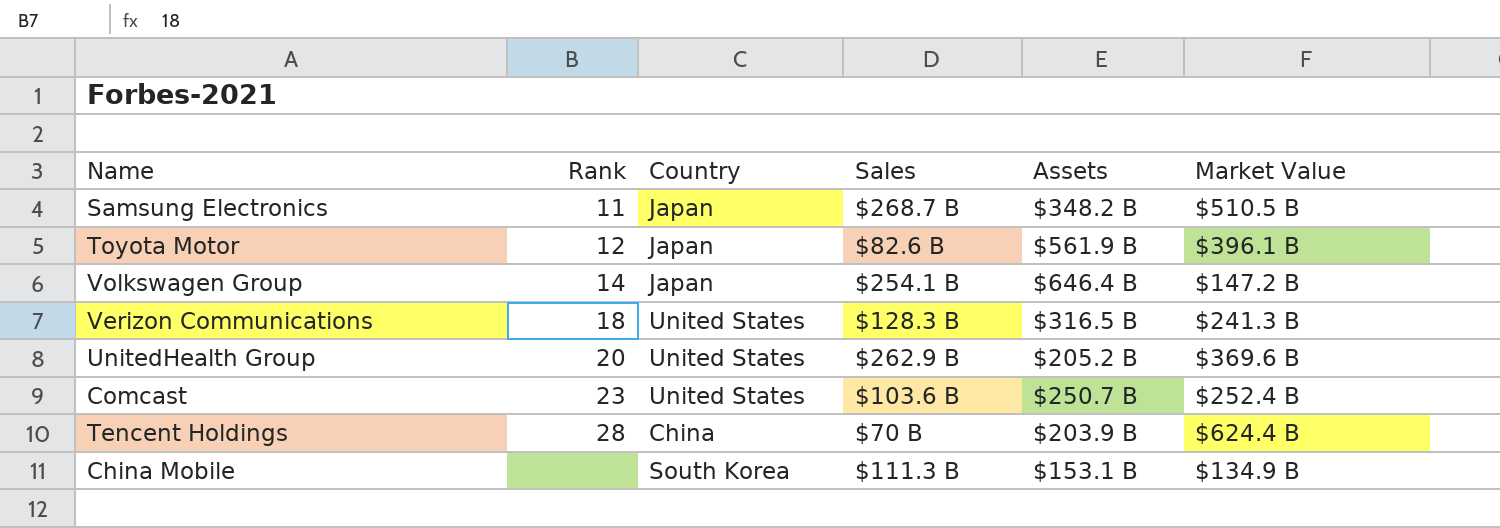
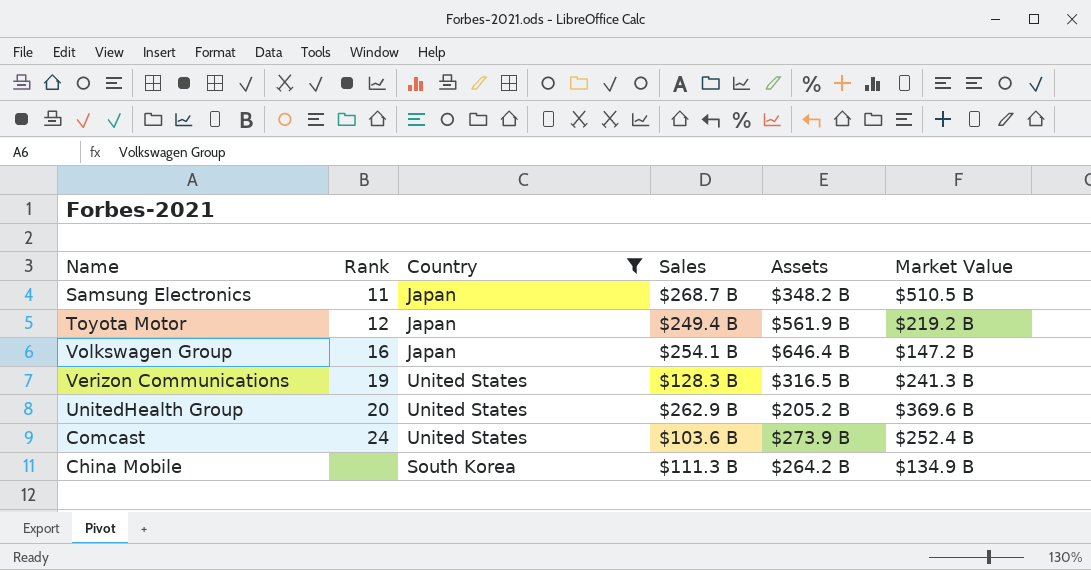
filter: none -> Country != China
Toyota Motor | Sales: $82.6 B -> $249.4 B
Toyota Motor | Market Value: $396.1 B -> $219.2 B
Volkswagen Group | Rank: 14 -> 16
Verizon Communications | Rank: 18 -> 19
Comcast | Rank: 23 -> 24
Comcast | Assets: $250.7 B -> $273.9 B
China Mobile | Assets: $153.1 B -> $264.2 B

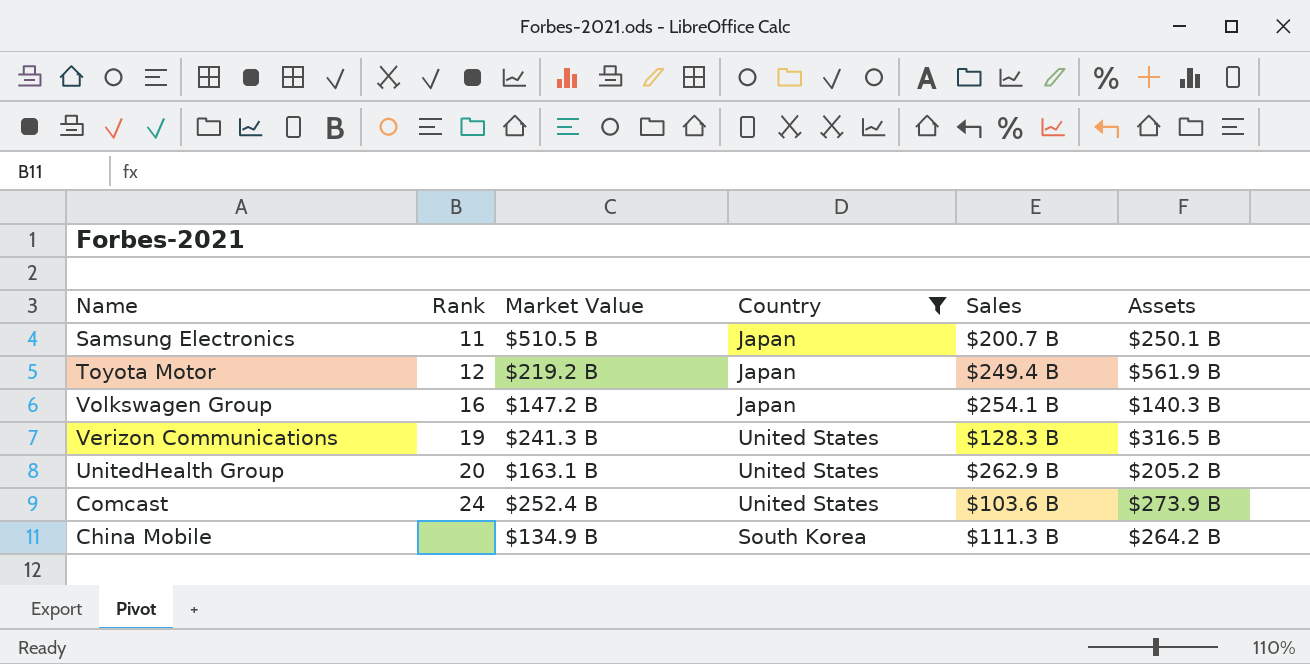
column Market Value | position: 6 -> 3
Samsung Electronics | Sales: $268.7 B -> $200.7 B
Samsung Electronics | Assets: $348.2 B -> $250.1 B
Volkswagen Group | Assets: $646.4 B -> $140.3 B
UnitedHealth Group | Market Value: $369.6 B -> $163.1 B

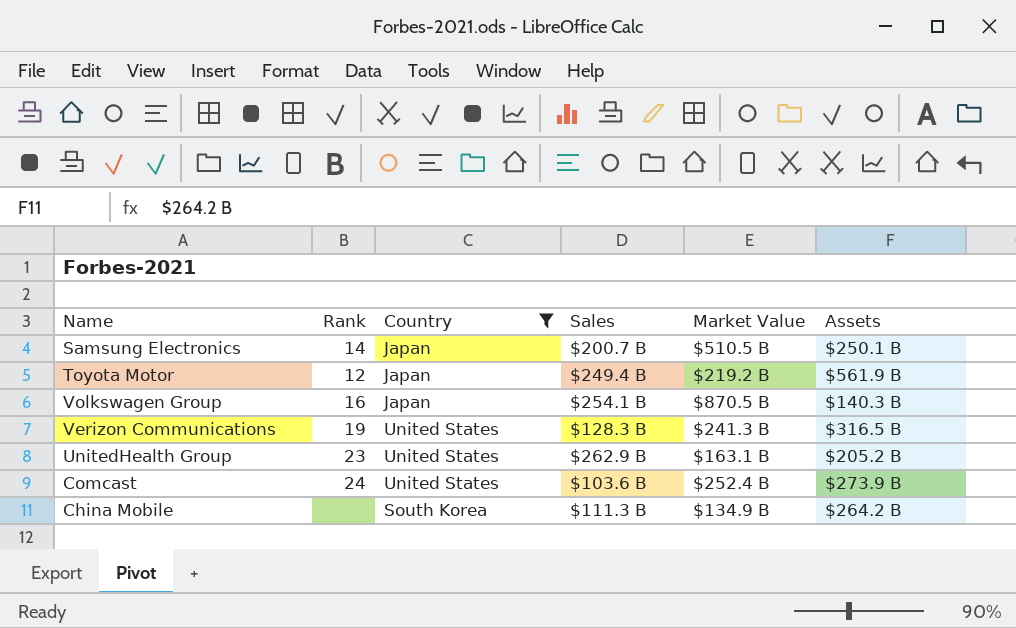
column Market Value | position: 3 -> 5
Samsung Electronics | Rank: 11 -> 14
Volkswagen Group | Market Value: $147.2 B -> $870.5 B
UnitedHealth Group | Rank: 20 -> 23

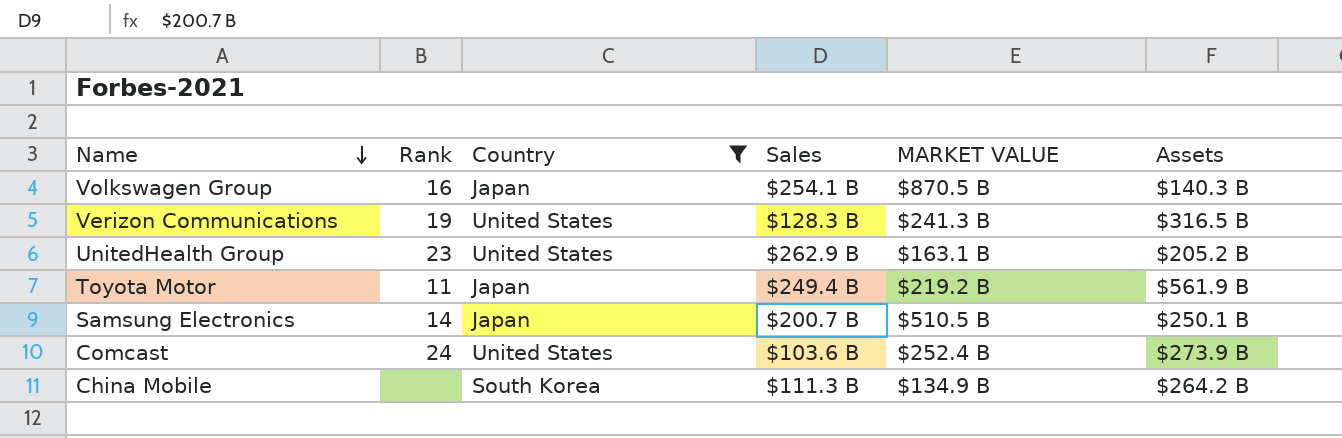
row order: none -> Name descending
column name: Market Value -> MARKET VALUE
Toyota Motor | Rank: 12 -> 11

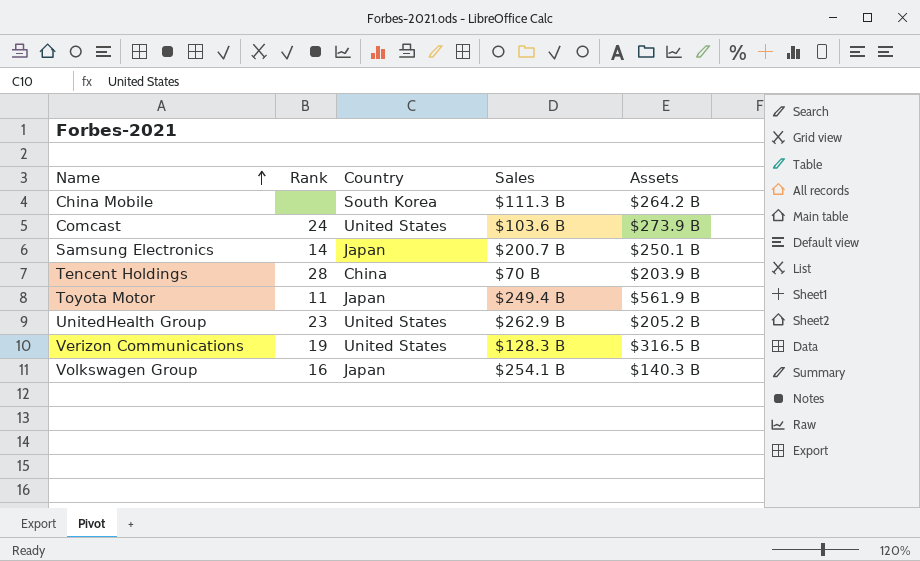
filter: Country != China -> none
row order: Name descending -> Name ascending
column MARKET VALUE | position: 5 -> none

